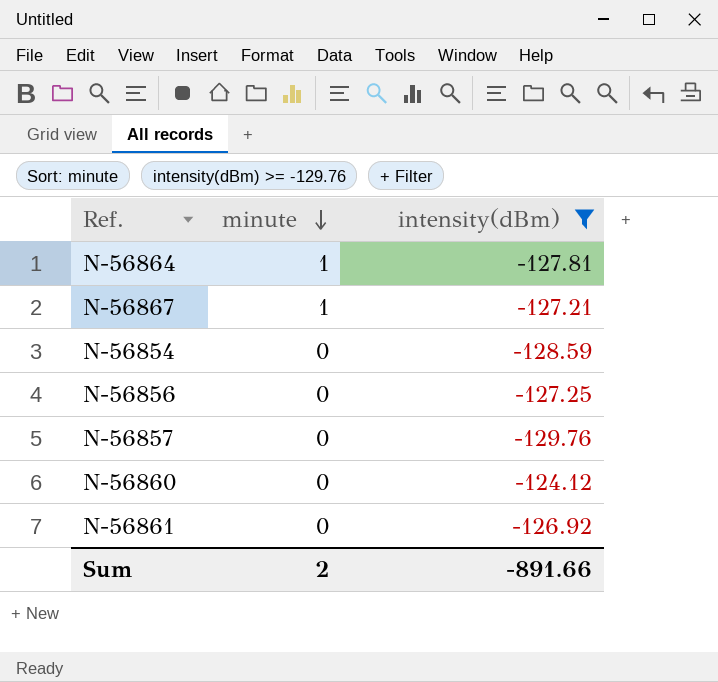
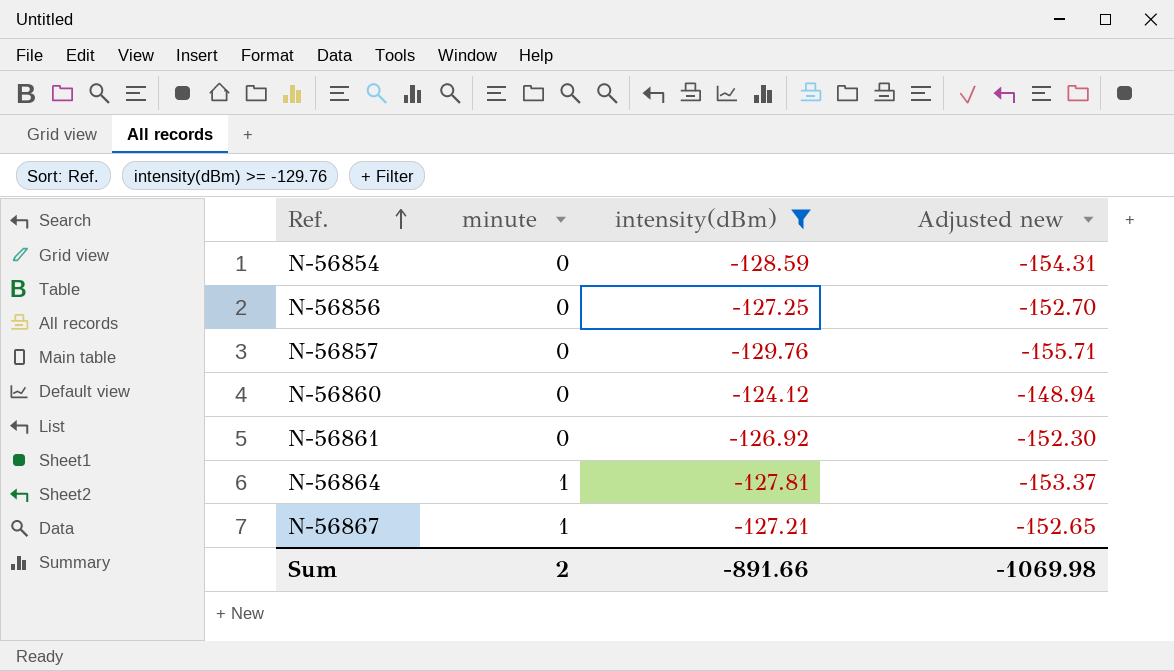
row order: minute descending -> Ref. ascending
column Adjusted new | formula: none -> [intensity(dBm)] * 1.2

